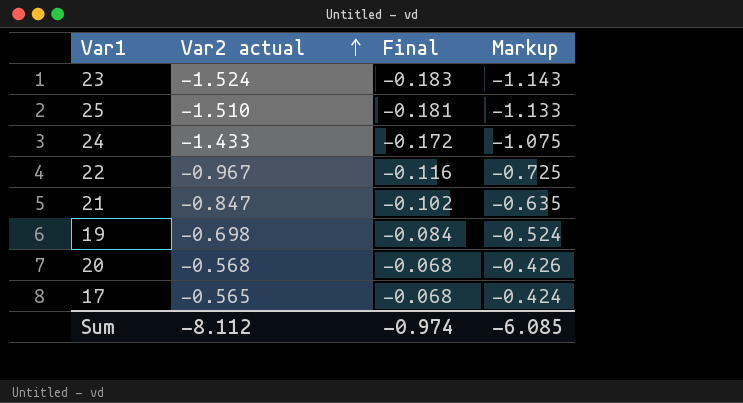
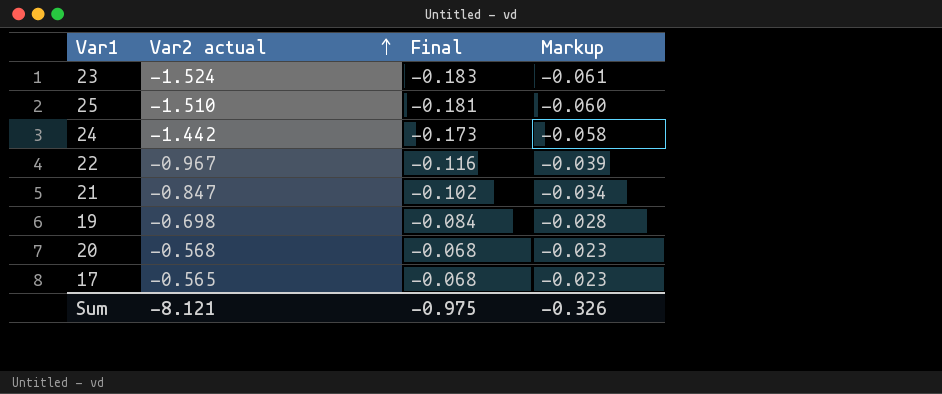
column Markup | formula: [Var2 actual] * 0.75 -> [Var2 actual] * 0.04
24 | Var2 actual: -1.433 -> -1.442
24 | Final: -0.172 -> -0.173
Sum | Var2 actual: -8.112 -> -8.121
Sum | Final: -0.974 -> -0.975
Sum | Markup: -6.085 -> -0.326

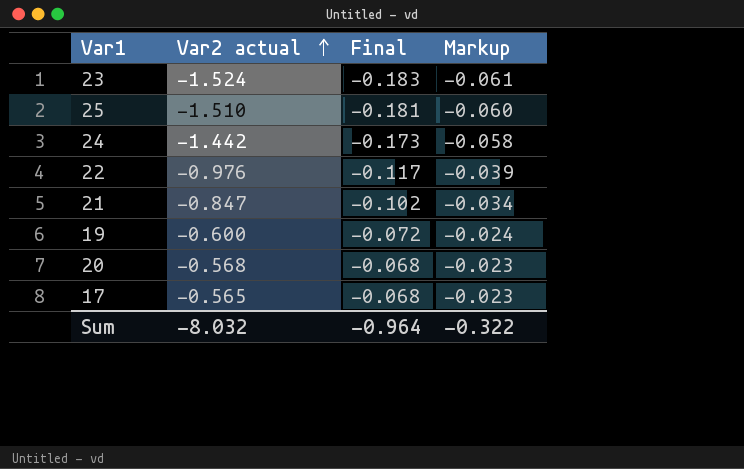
22 | Var2 actual: -0.967 -> -0.976
22 | Final: -0.116 -> -0.117
19 | Var2 actual: -0.698 -> -0.600
19 | Final: -0.084 -> -0.072
19 | Markup: -0.028 -> -0.024
Sum | Var2 actual: -8.121 -> -8.032
Sum | Final: -0.975 -> -0.964
Sum | Markup: -0.326 -> -0.322

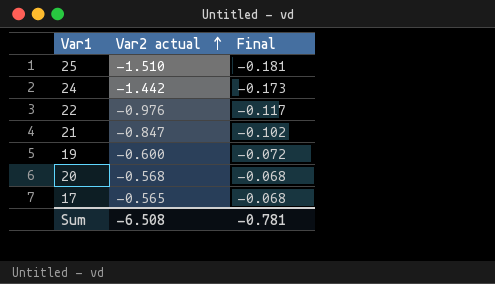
column Markup | formula: [Var2 actual] * 0.04 -> none
row 23: -1.524 | -0.183 | -0.061 -> none
Sum | Var2 actual: -8.032 -> -6.508
Sum | Final: -0.964 -> -0.781

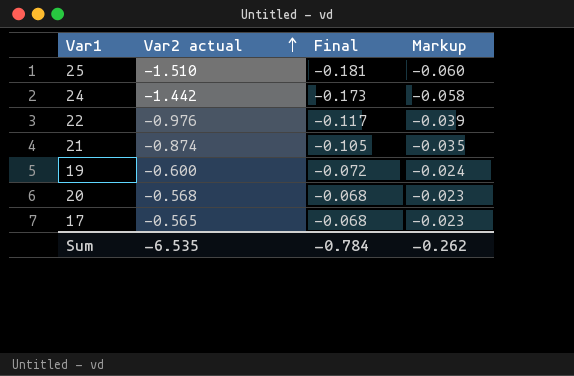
column Markup | formula: none -> [Var2 actual] * 0.04
21 | Var2 actual: -0.847 -> -0.874
21 | Final: -0.102 -> -0.105
Sum | Var2 actual: -6.508 -> -6.535
Sum | Final: -0.781 -> -0.784

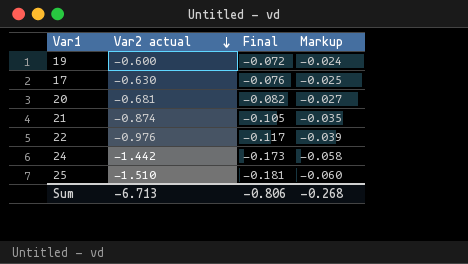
row order: Var2 actual ascending -> Var2 actual descending
17 | Var2 actual: -0.565 -> -0.630
17 | Final: -0.068 -> -0.076
17 | Markup: -0.023 -> -0.025
20 | Var2 actual: -0.568 -> -0.681
20 | Final: -0.068 -> -0.082
20 | Markup: -0.023 -> -0.027
Sum | Var2 actual: -6.535 -> -6.713
Sum | Final: -0.784 -> -0.806
Sum | Markup: -0.262 -> -0.268

